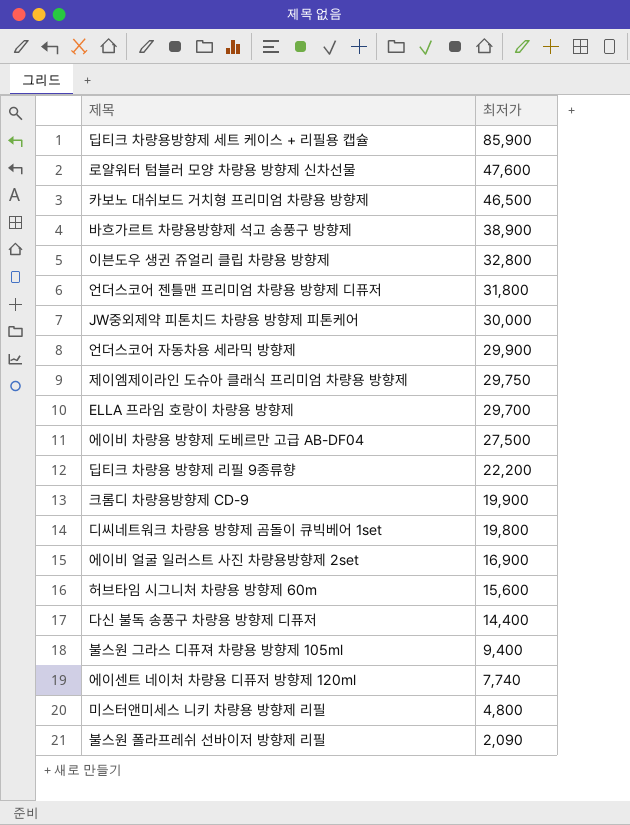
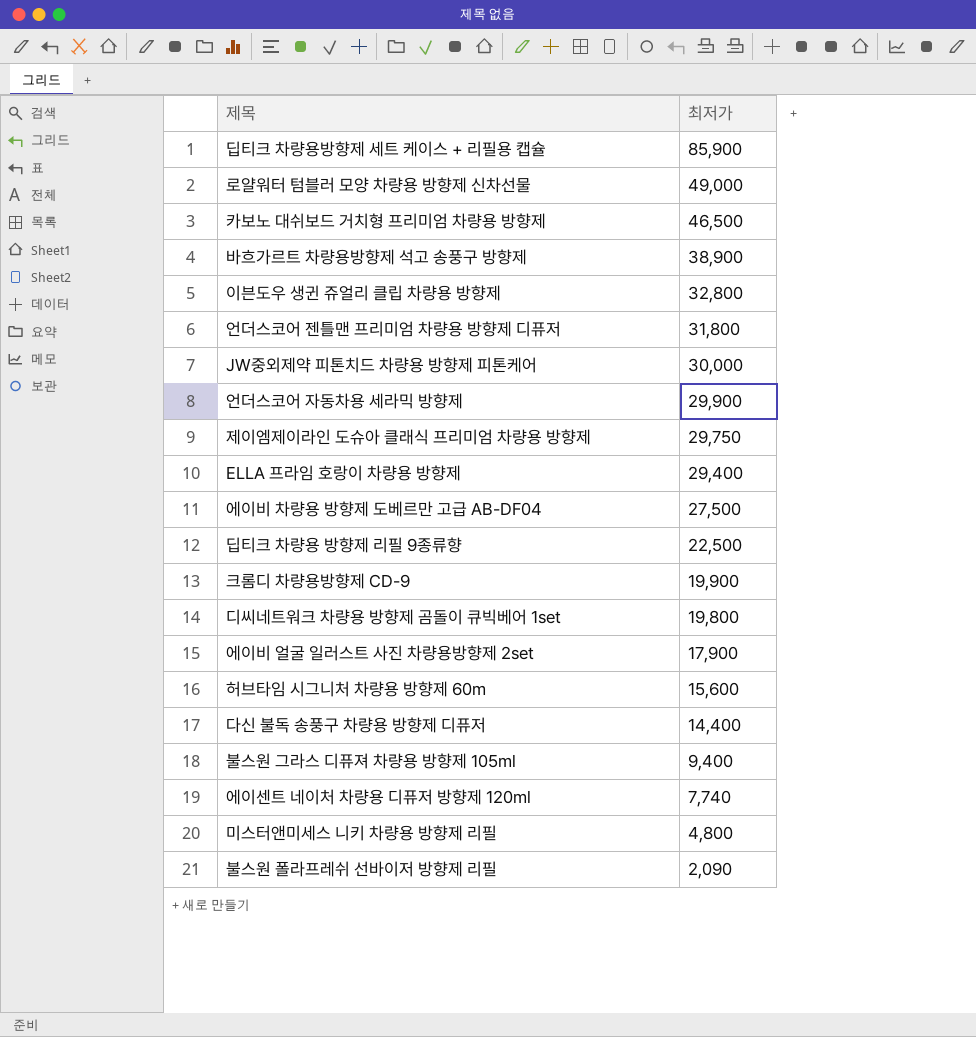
로얄워터 텀블러 모양 차량용 방향제 신차선물 | 최저가: 47,600 -> 49,000
ELLA 프라임 호랑이 차량용 방향제 | 최저가: 29,700 -> 29,400
딥티크 차량용 방향제 리필 9종류향 | 최저가: 22,200 -> 22,500
에이비 얼굴 일러스트 사진 차량용방향제 2set | 최저가: 16,900 -> 17,900

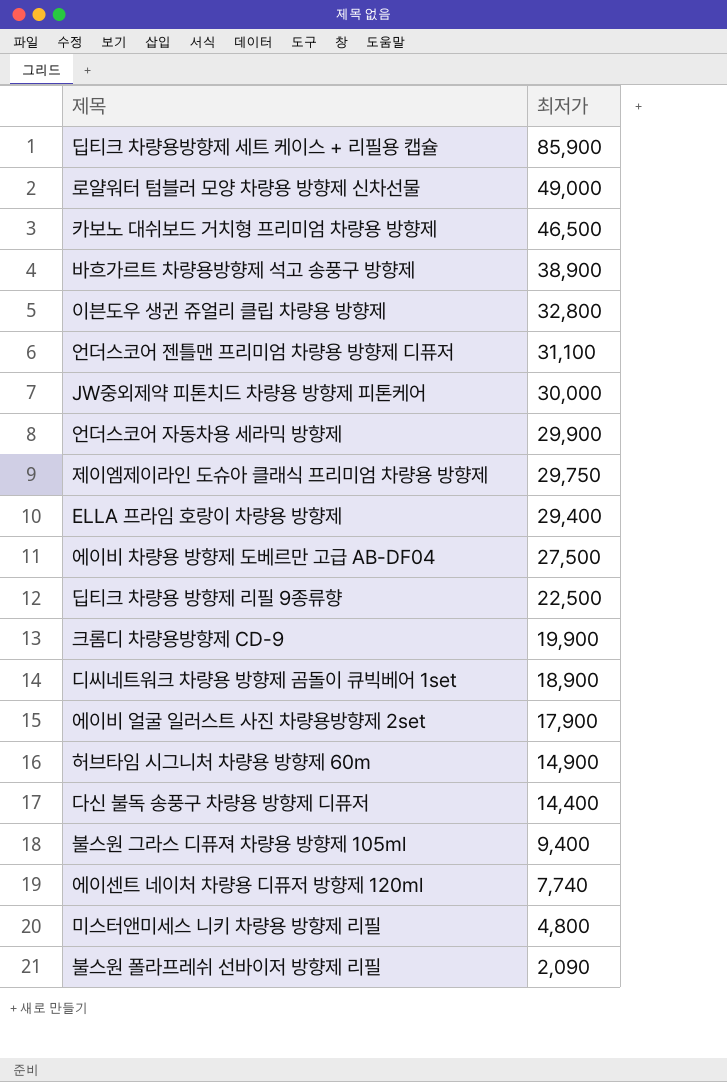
언더스코어 젠틀맨 프리미엄 차량용 방향제 디퓨저 | 최저가: 31,800 -> 31,100
디씨네트워크 차량용 방향제 곰돌이 큐빅베어 1set | 최저가: 19,800 -> 18,900
허브타임 시그니처 차량용 방향제 60m | 최저가: 15,600 -> 14,900

